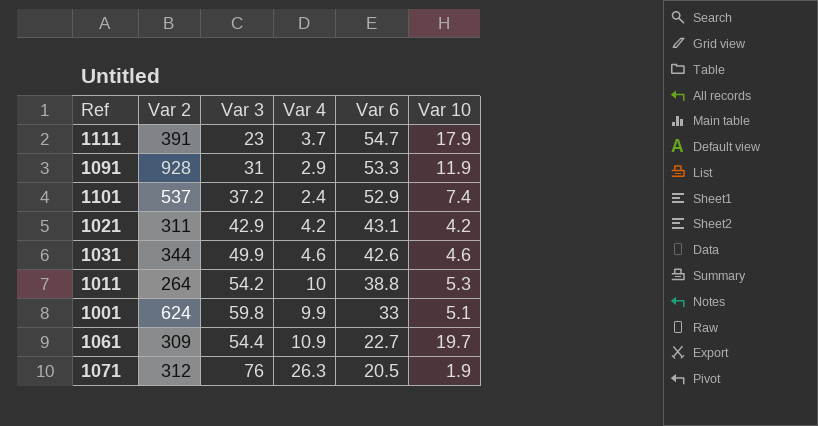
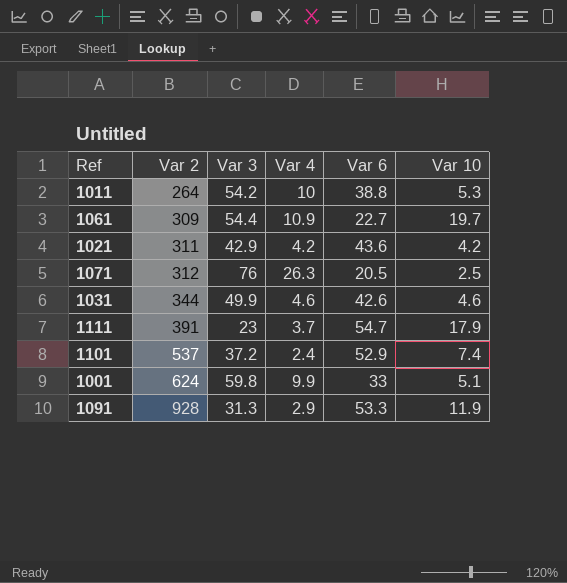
row order: Var 6 descending -> Var 2 ascending
1021 | Var 6: 43.1 -> 43.6
1071 | Var 10: 1.9 -> 2.5
1091 | Var 3: 31 -> 31.3

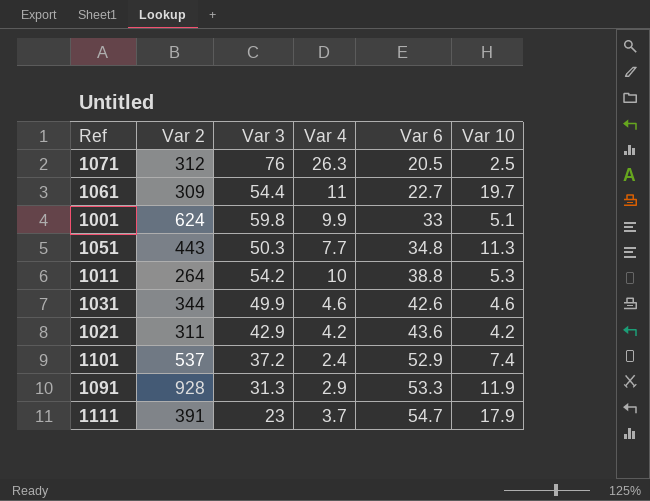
row order: Var 2 ascending -> Var 6 ascending
1061 | Var 4: 10.9 -> 11
row 1051: none -> 443 | 50.3 | 7.7 | 34.8 | 11.3

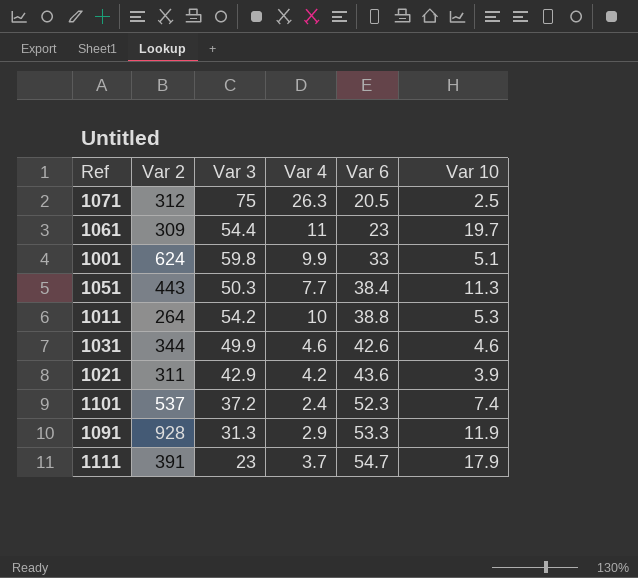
1071 | Var 3: 76 -> 75
1061 | Var 6: 22.7 -> 23
1051 | Var 6: 34.8 -> 38.4
1021 | Var 10: 4.2 -> 3.9
1101 | Var 6: 52.9 -> 52.3

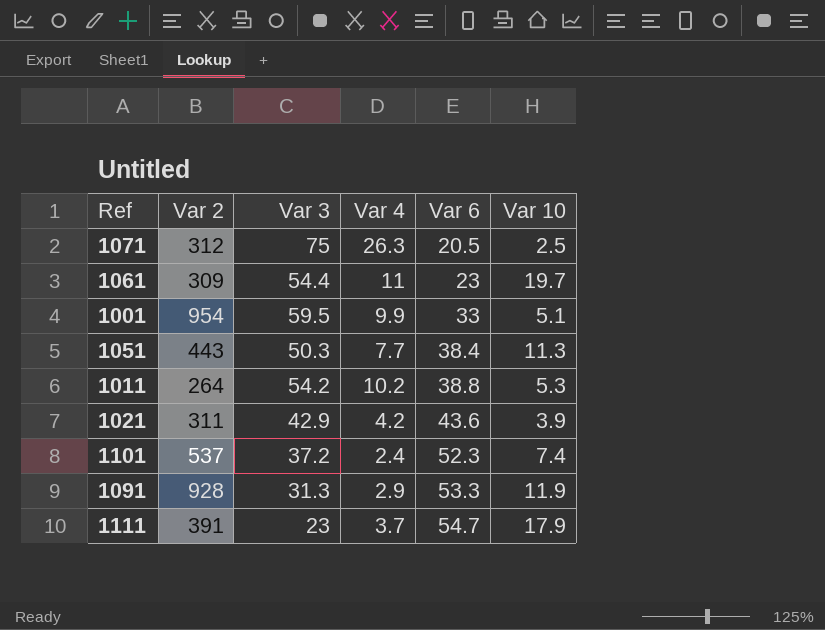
row 1031: 344 | 49.9 | 4.6 | 42.6 | 4.6 -> none
1001 | Var 2: 624 -> 954
1001 | Var 3: 59.8 -> 59.5
1011 | Var 4: 10 -> 10.2

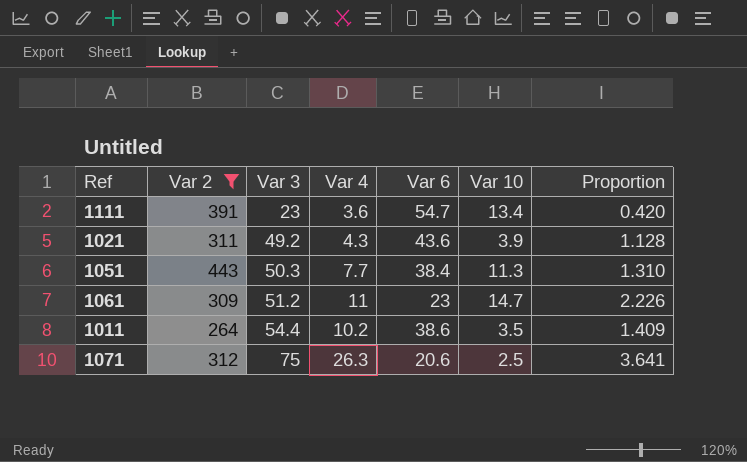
filter: none -> Var 2 <= 443
row order: Var 6 ascending -> Var 3 ascending
column Proportion | formula: none -> [Var 3] / [Var 6]
1111 | Var 4: 3.7 -> 3.6
1111 | Var 10: 17.9 -> 13.4
1021 | Var 3: 42.9 -> 49.2
1021 | Var 4: 4.2 -> 4.3
1061 | Var 3: 54.4 -> 51.2
1061 | Var 10: 19.7 -> 14.7
1011 | Var 3: 54.2 -> 54.4
1011 | Var 6: 38.8 -> 38.6
1011 | Var 10: 5.3 -> 3.5
1071 | Var 6: 20.5 -> 20.6

